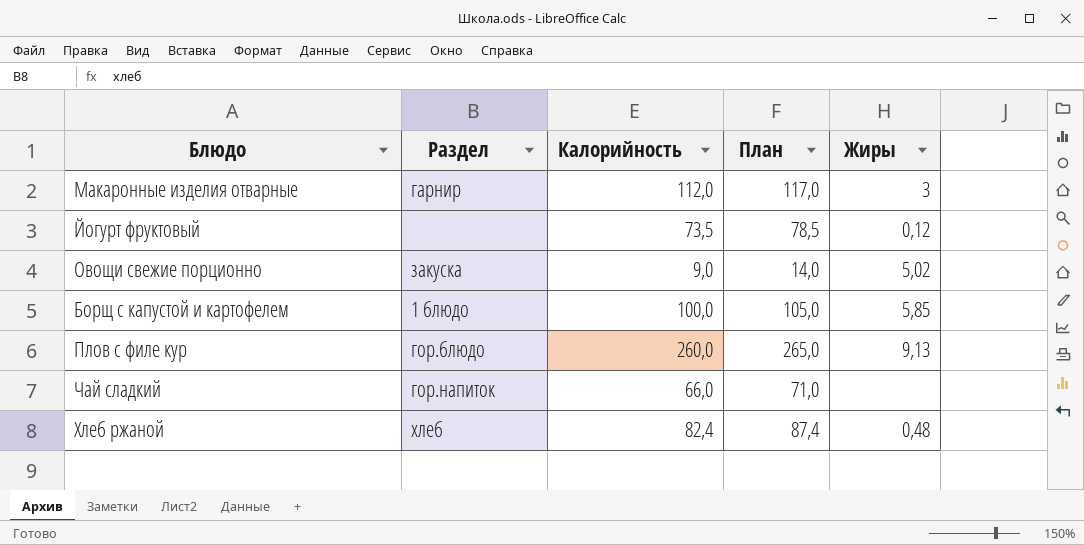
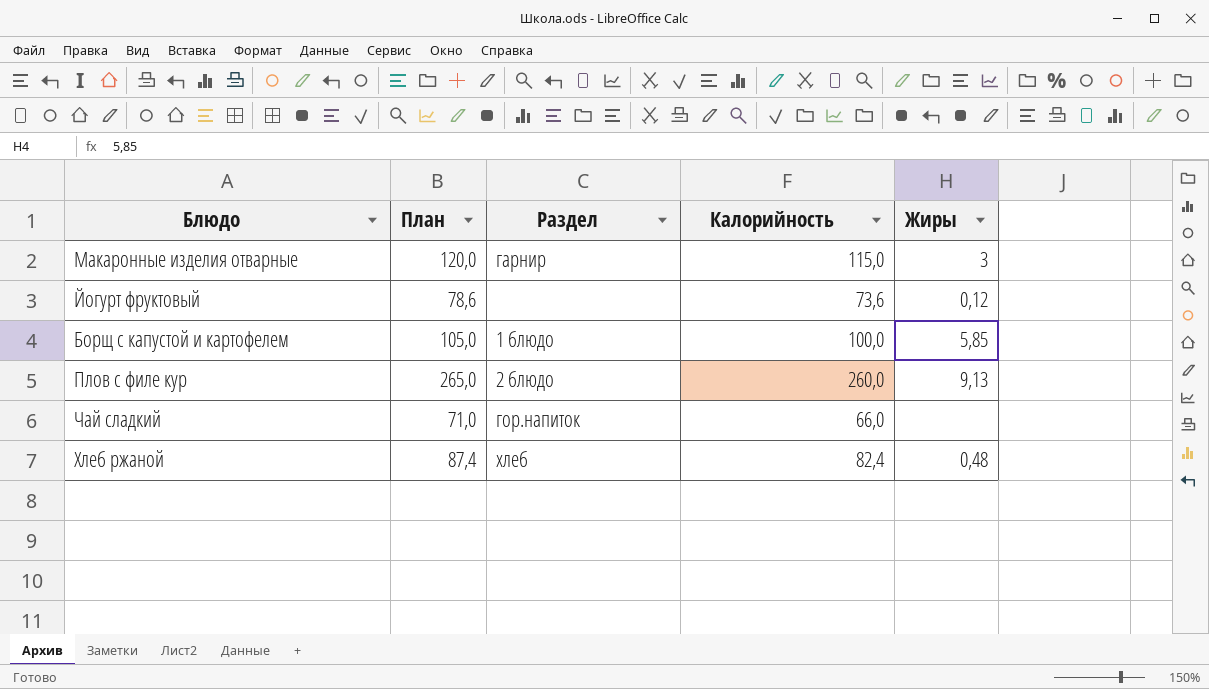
column План | position: 4 -> 2
row Овощи свежие порционно: закуска | 9,0 | 14,0 | 5,02 -> none
Макаронные изделия отварные | План: 117,0 -> 120,0
Макаронные изделия отварные | Калорийность: 112,0 -> 115,0
Йогурт фруктовый | План: 78,5 -> 78,6
Йогурт фруктовый | Калорийность: 73,5 -> 73,6
Плов с филе кур | Раздел: гор.блюдо -> 2 блюдо

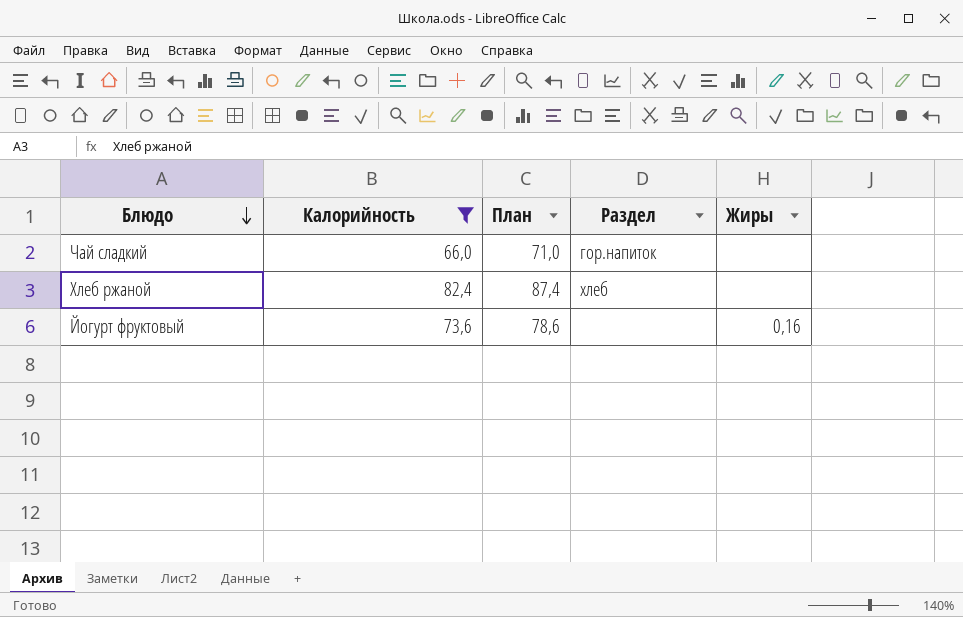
filter: none -> Калорийность <= 82,4
row order: none -> Блюдо descending
column Калорийность | position: 4 -> 2
Хлеб ржаной | Жиры: 0,48 -> none
Йогурт фруктовый | Жиры: 0,12 -> 0,16

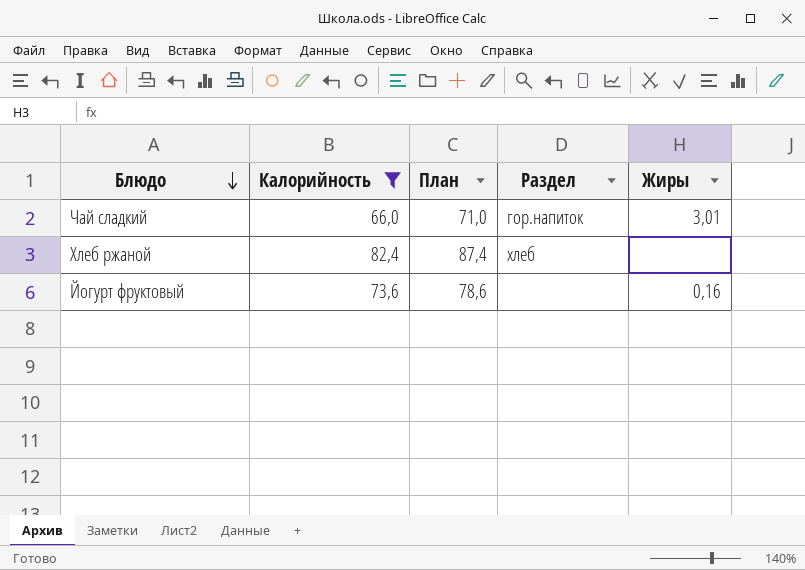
Чай сладкий | Жиры: none -> 3,01

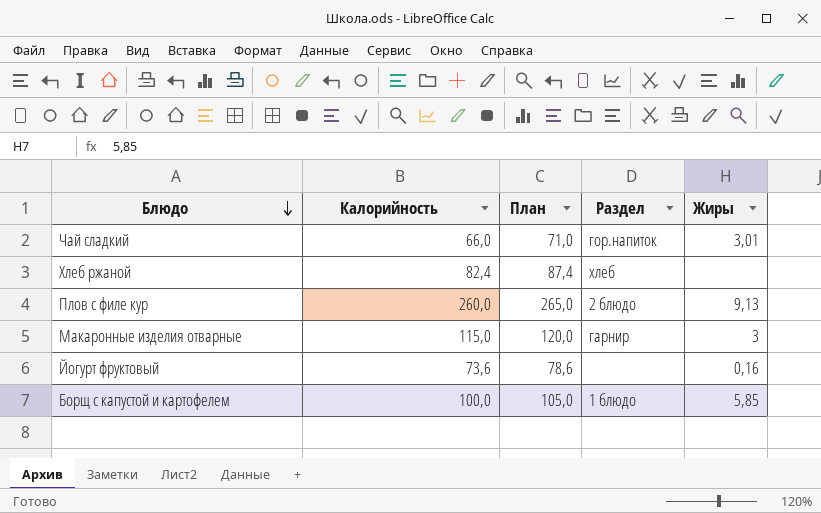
filter: Калорийность <= 82,4 -> none

